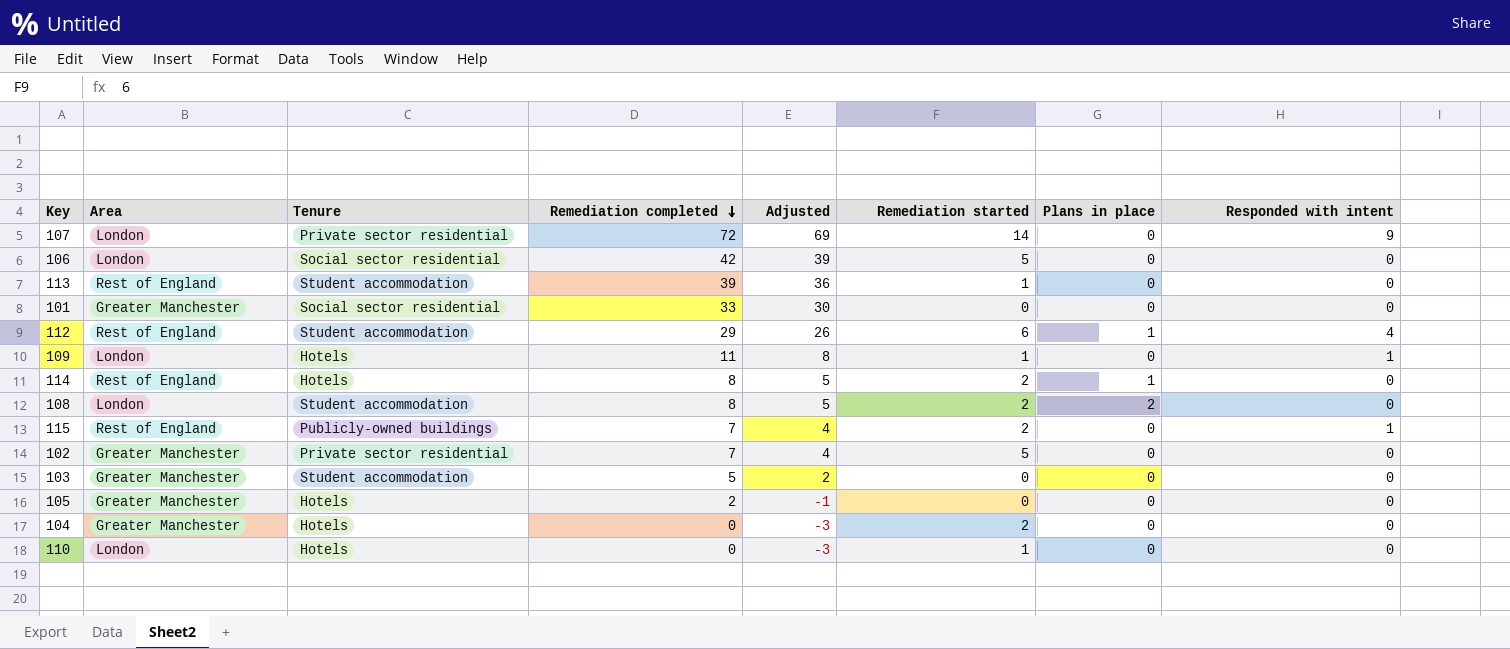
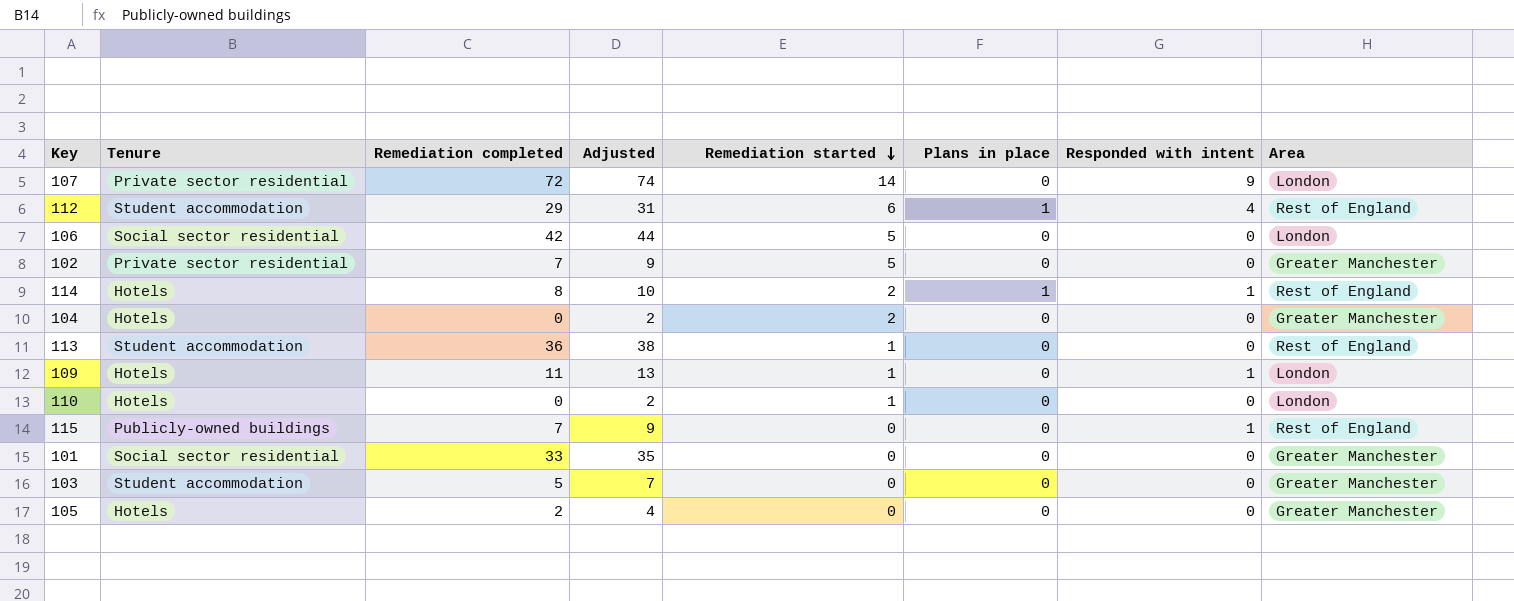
row order: Remediation completed descending -> Remediation started descending
column Adjusted | formula: [Remediation completed] - 3 -> [Remediation completed] + 2
column Area | position: 2 -> 8
row 108: London | Student accommodation | 8 | 5 | 2 | 2 | 0 -> none
114 | Responded with intent: 0 -> 1
113 | Remediation completed: 39 -> 36
115 | Remediation started: 2 -> 0

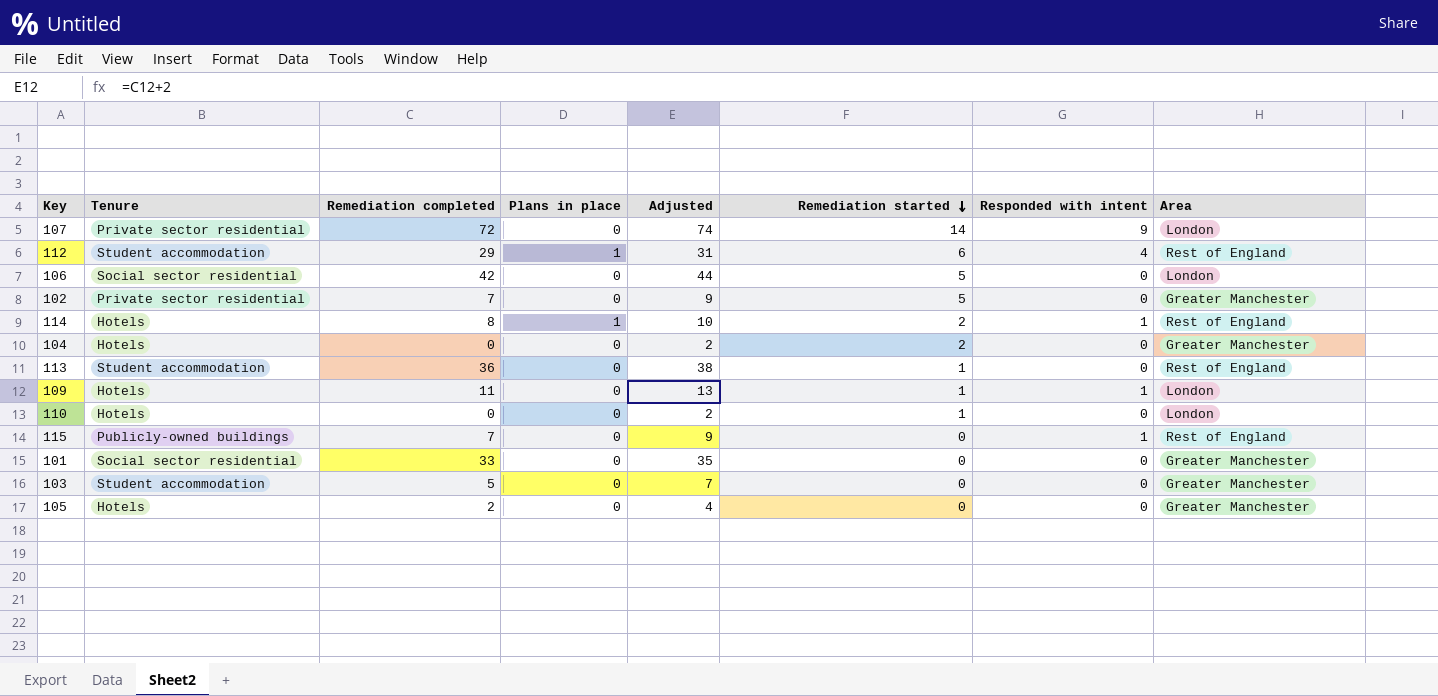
column Plans in place | position: 6 -> 4

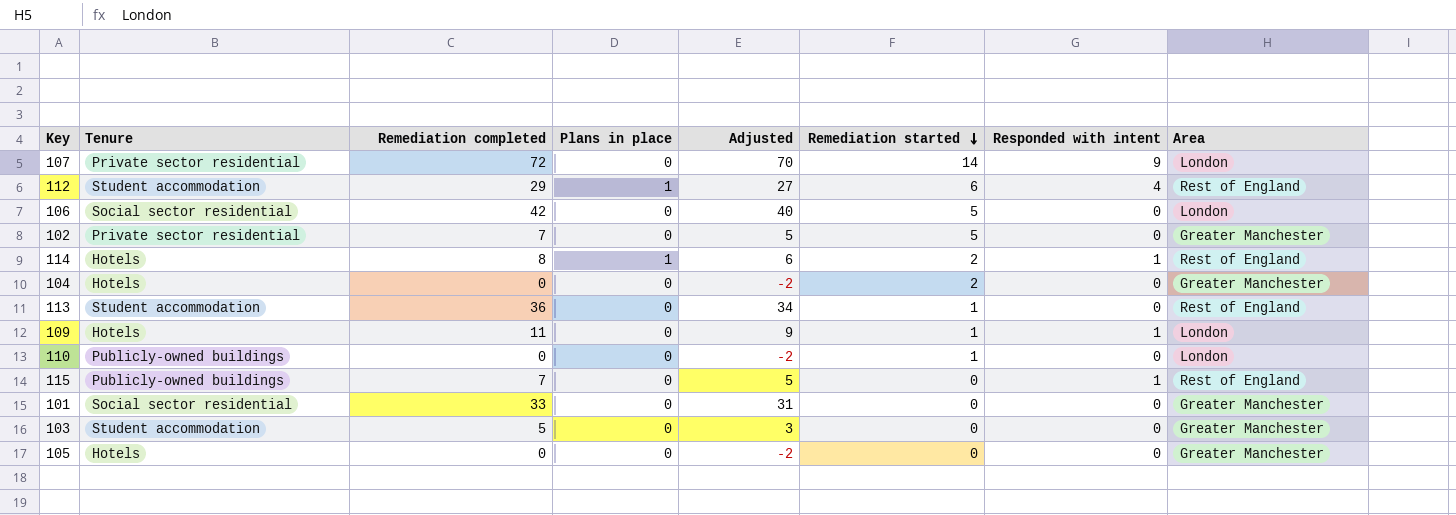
column Adjusted | formula: [Remediation completed] + 2 -> [Remediation completed] - 2
110 | Tenure: Hotels -> Publicly-owned buildings
105 | Remediation completed: 2 -> 0

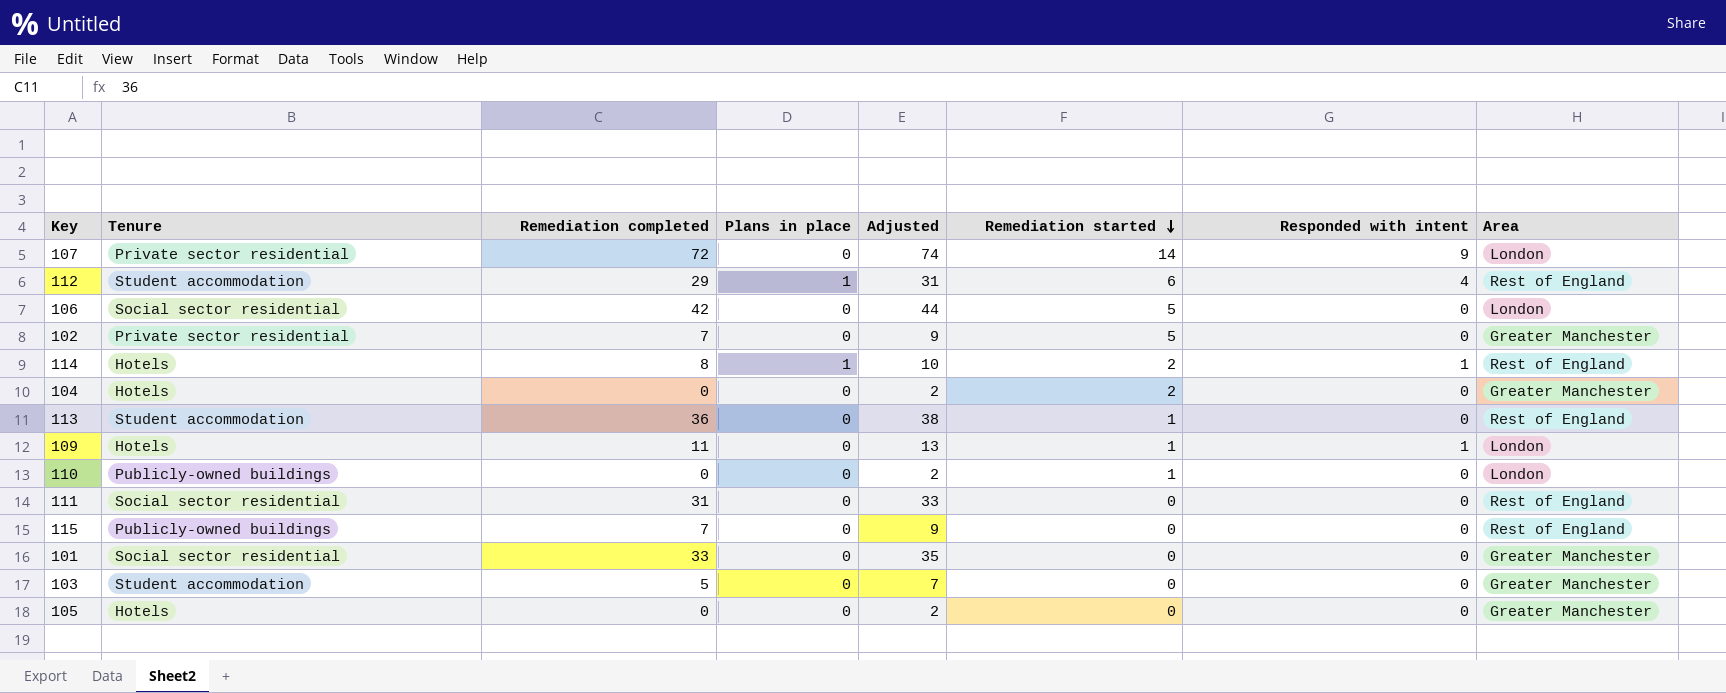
column Adjusted | formula: [Remediation completed] - 2 -> [Remediation completed] + 2
row 111: none -> Social sector residential | 31 | 0 | 33 | 0 | 0 | Rest of England
115 | Responded with intent: 1 -> 0

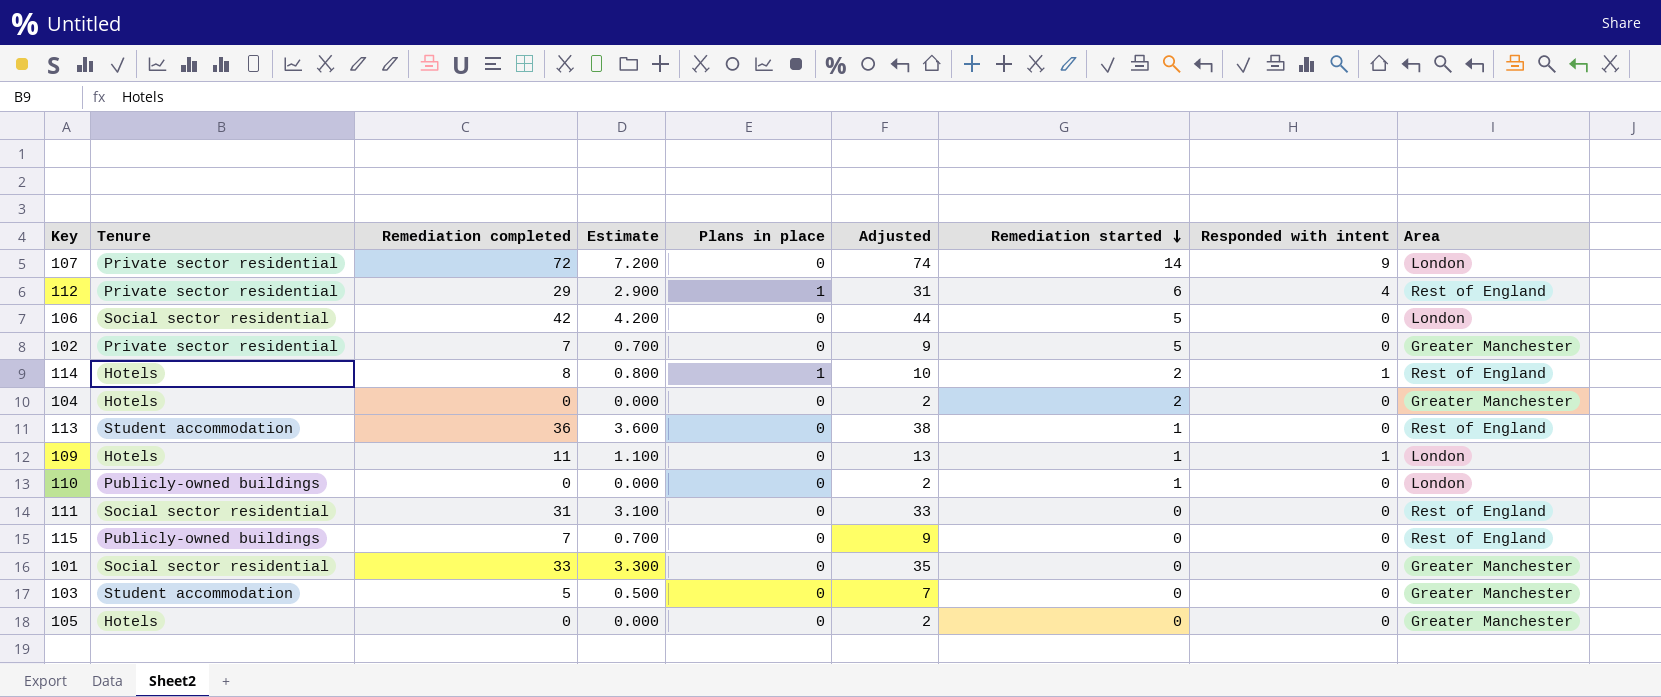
column Estimate | formula: none -> [Remediation completed] * 0.1
112 | Tenure: Student accommodation -> Private sector residential

